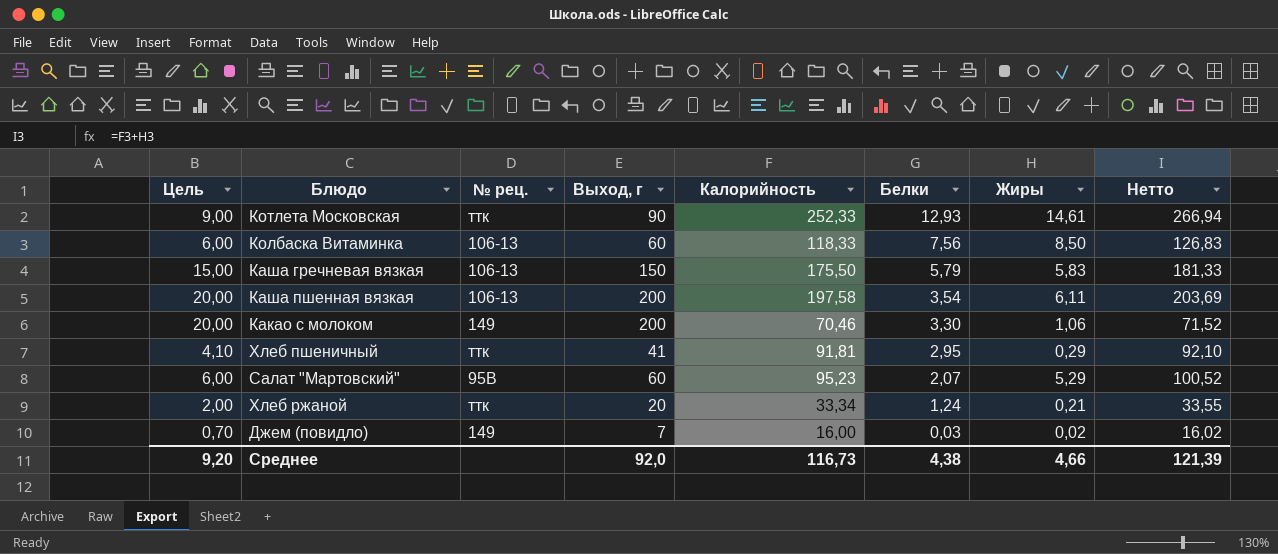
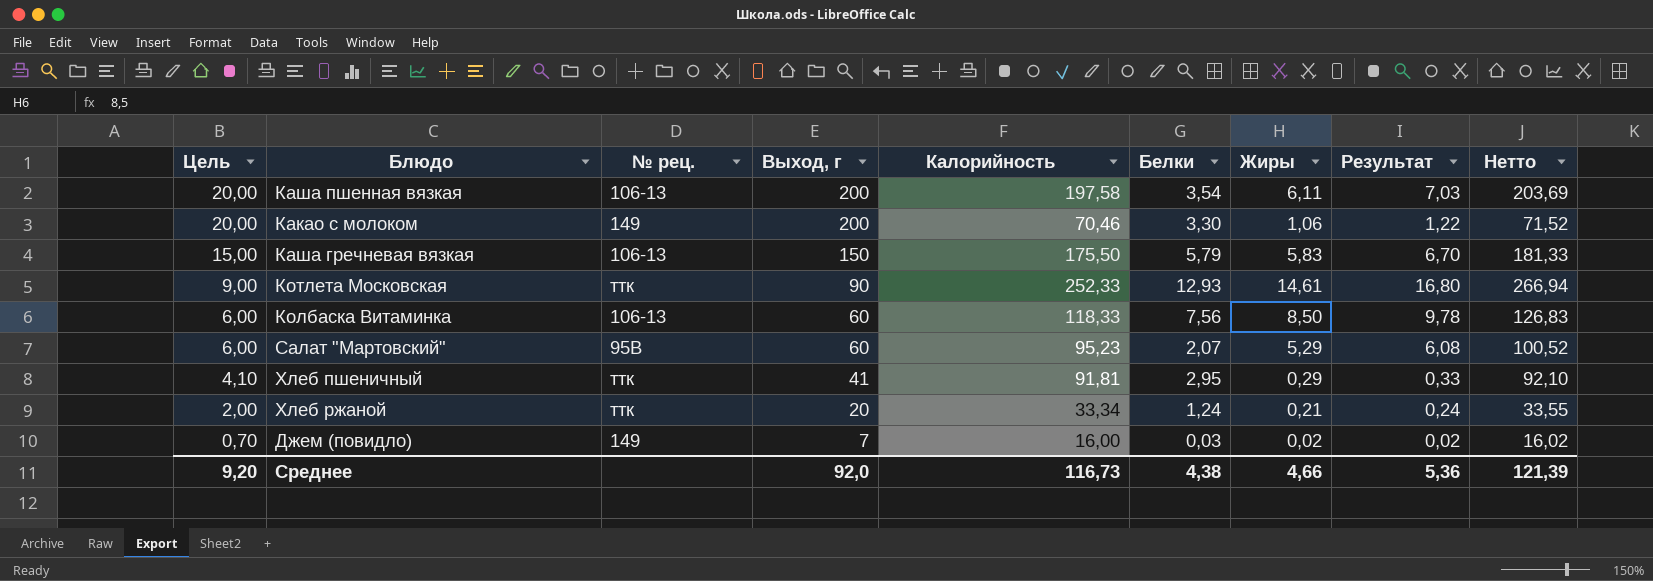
row order: Белки descending -> Цель descending
column Результат | formula: none -> [Жиры] * 1,15

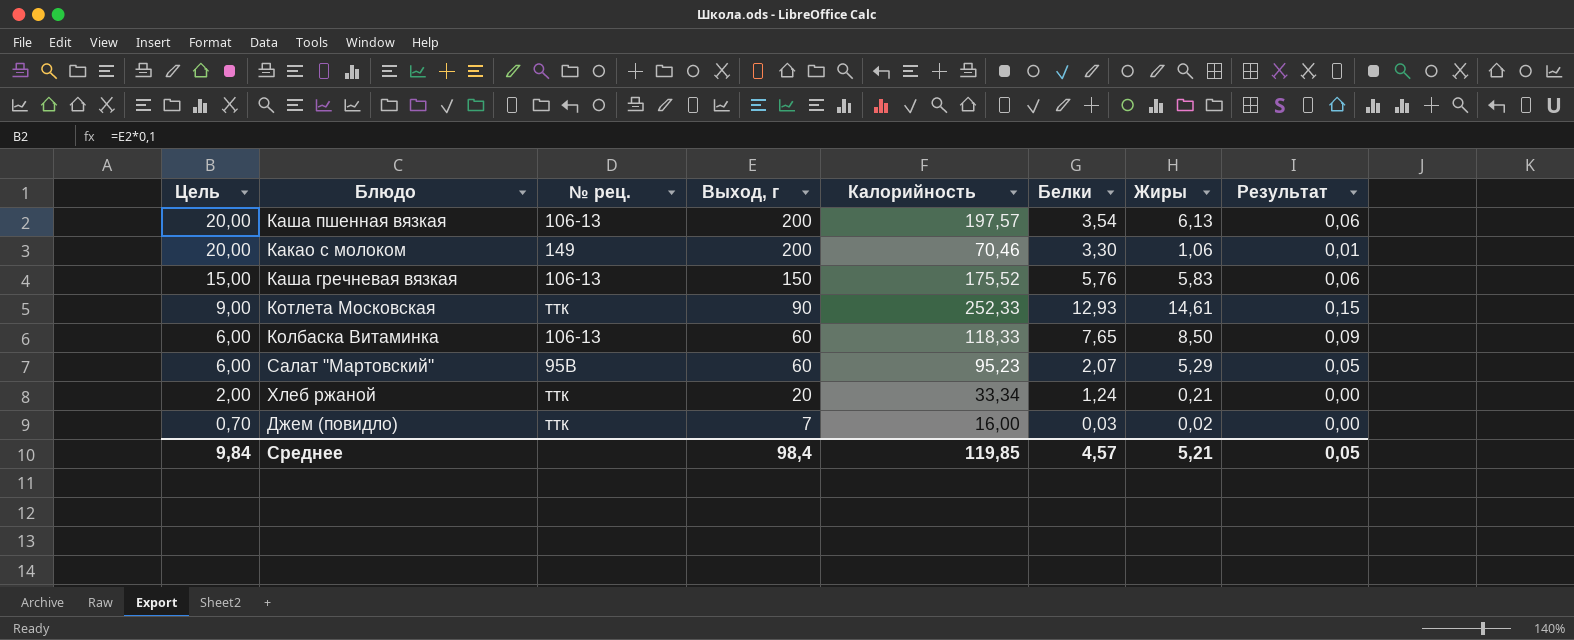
column Нетто | formula: [Калорийность] + [Жиры] -> none
column Результат | formula: [Жиры] * 1,15 -> [Жиры] * 0,01
row Хлеб пшеничный: 4,10 | ттк | 41 | 91,81 | 2,95 | 0,29 | 0,33 | 92,10 -> none
Каша пшенная вязкая | Калорийность: 197,58 -> 197,57
Каша пшенная вязкая | Жиры: 6,11 -> 6,13
Каша гречневая вязкая | Калорийность: 175,50 -> 175,52
Каша гречневая вязкая | Белки: 5,79 -> 5,76
Колбаска Витаминка | Белки: 7,56 -> 7,65
Джем (повидло) | № рец.: 149 -> ттк
Среднее | Цель: 9,20 -> 9,84
Среднее | Выход, г: 92,0 -> 98,4
Среднее | Калорийность: 116,73 -> 119,85
Среднее | Белки: 4,38 -> 4,57
Среднее | Жиры: 4,66 -> 5,21
Среднее | Результат: 5,36 -> 0,05

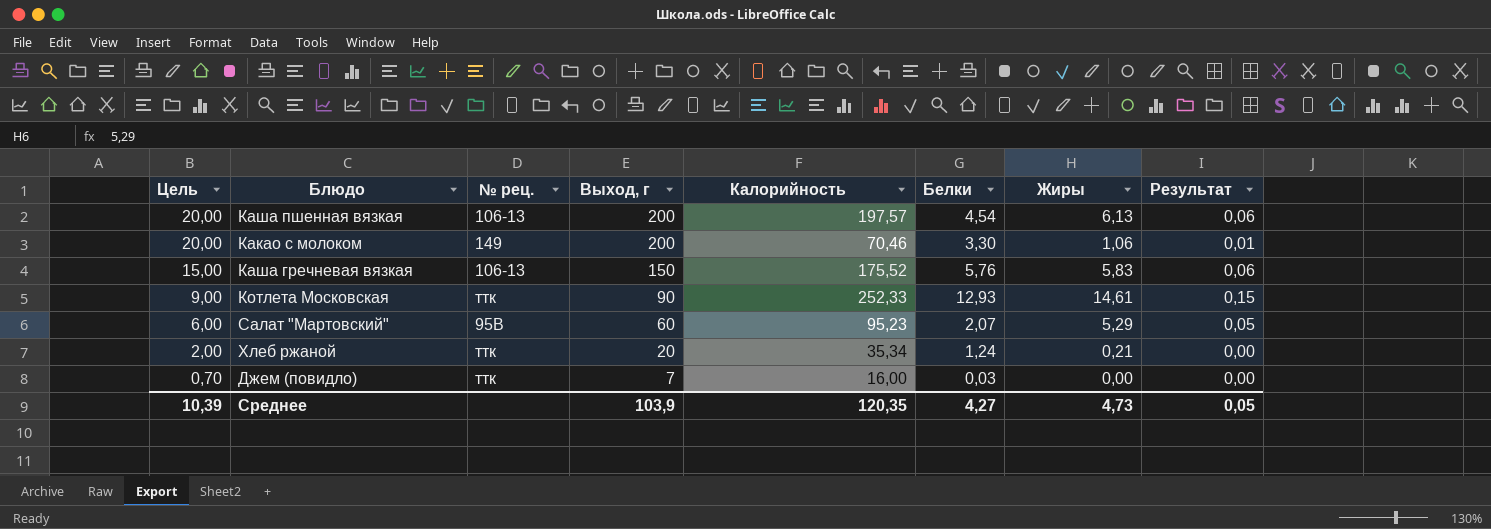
row Колбаска Витаминка: 6,00 | 106-13 | 60 | 118,33 | 7,65 | 8,50 | 0,09 -> none
Каша пшенная вязкая | Белки: 3,54 -> 4,54
Хлеб ржаной | Калорийность: 33,34 -> 35,34
Джем (повидло) | Жиры: 0,02 -> 0,00
Среднее | Цель: 9,84 -> 10,39
Среднее | Выход, г: 98,4 -> 103,9
Среднее | Калорийность: 119,85 -> 120,35
Среднее | Белки: 4,57 -> 4,27
Среднее | Жиры: 5,21 -> 4,73

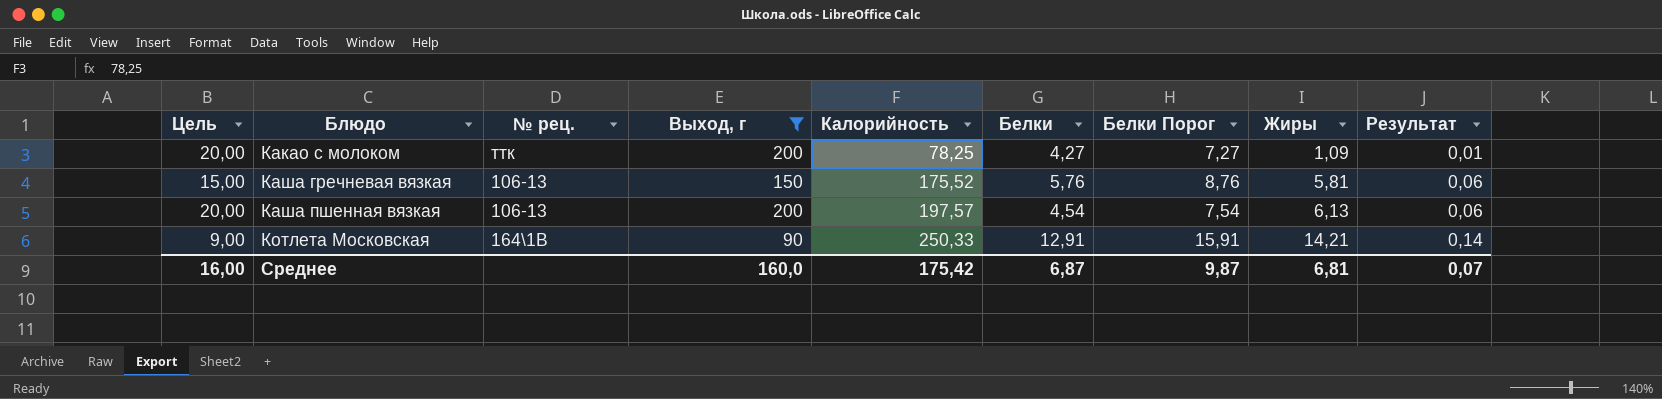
filter: none -> Выход, г >= 90
row order: Цель descending -> Блюдо ascending
column Белки Порог | formula: none -> [Белки] + 3
Какао с молоком | № рец.: 149 -> ттк
Какао с молоком | Калорийность: 70,46 -> 78,25
Какао с молоком | Белки: 3,30 -> 4,27
Какао с молоком | Жиры: 1,06 -> 1,09
Каша гречневая вязкая | Жиры: 5,83 -> 5,81
Котлета Московская | № рец.: ттк -> 164\1В
Котлета Московская | Калорийность: 252,33 -> 250,33
Котлета Московская | Белки: 12,93 -> 12,91
Котлета Московская | Жиры: 14,61 -> 14,21
Котлета Московская | Результат: 0,15 -> 0,14
Среднее | Цель: 10,39 -> 16,00
Среднее | Выход, г: 103,9 -> 160,0
Среднее | Калорийность: 120,35 -> 175,42
Среднее | Белки: 4,27 -> 6,87
Среднее | Жиры: 4,73 -> 6,81
Среднее | Результат: 0,05 -> 0,07

